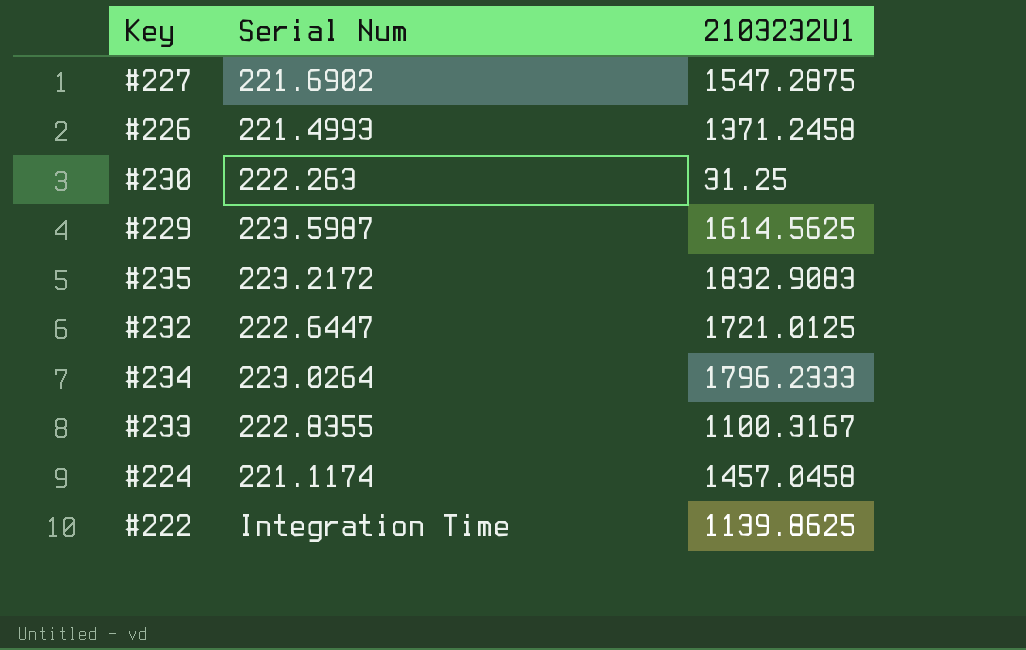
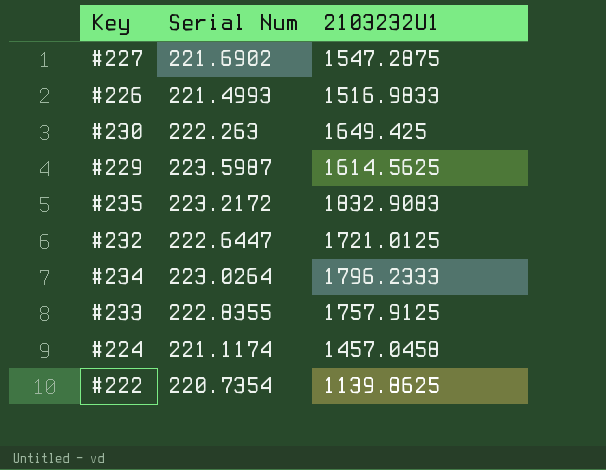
#226 | 2103232U1: 1371.2458 -> 1516.9833
#230 | 2103232U1: 31.25 -> 1649.425
#233 | 2103232U1: 1100.3167 -> 1757.9125
#222 | Serial Num: Integration Time -> 220.7354

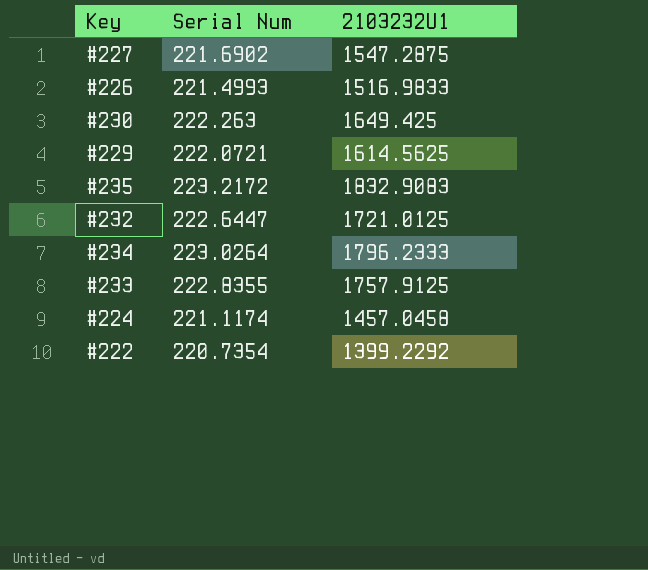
#229 | Serial Num: 223.5987 -> 222.0721
#222 | 2103232U1: 1139.8625 -> 1399.2292

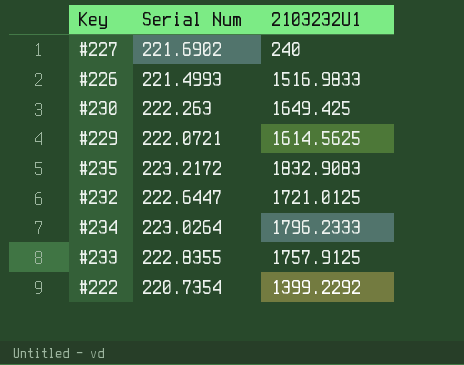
row #224: 221.1174 | 1457.0458 -> none
#227 | 2103232U1: 1547.2875 -> 240

